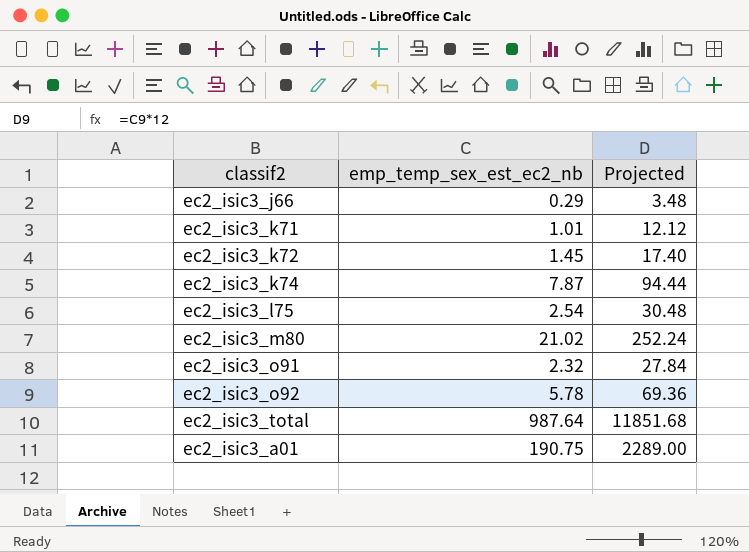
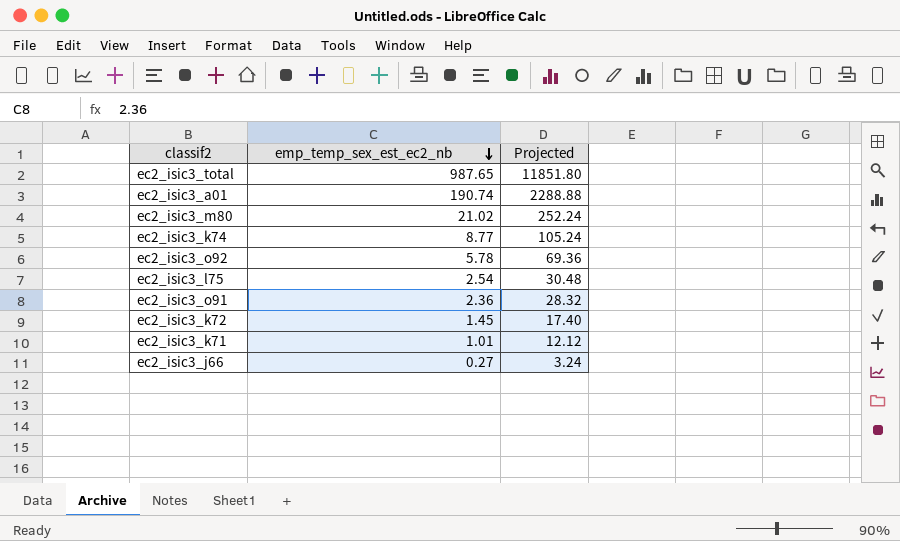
row order: none -> emp_temp_sex_est_ec2_nb descending
ec2_isic3_total | emp_temp_sex_est_ec2_nb: 987.64 -> 987.65
ec2_isic3_total | Projected: 11851.68 -> 11851.80
ec2_isic3_a01 | emp_temp_sex_est_ec2_nb: 190.75 -> 190.74
ec2_isic3_a01 | Projected: 2289.00 -> 2288.88
ec2_isic3_k74 | emp_temp_sex_est_ec2_nb: 7.87 -> 8.77
ec2_isic3_k74 | Projected: 94.44 -> 105.24
ec2_isic3_o91 | emp_temp_sex_est_ec2_nb: 2.32 -> 2.36
ec2_isic3_o91 | Projected: 27.84 -> 28.32
ec2_isic3_j66 | emp_temp_sex_est_ec2_nb: 0.29 -> 0.27
ec2_isic3_j66 | Projected: 3.48 -> 3.24

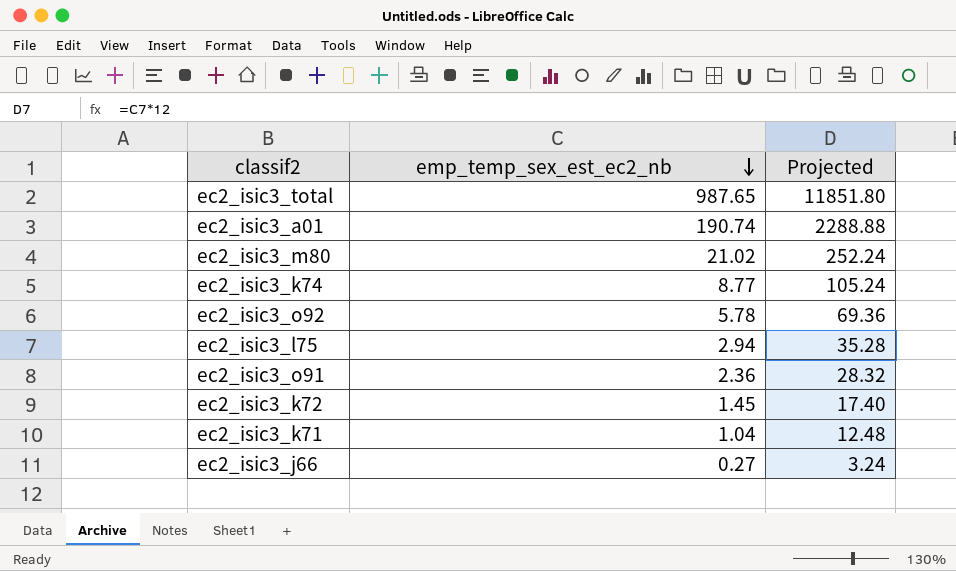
ec2_isic3_l75 | emp_temp_sex_est_ec2_nb: 2.54 -> 2.94
ec2_isic3_l75 | Projected: 30.48 -> 35.28
ec2_isic3_k71 | emp_temp_sex_est_ec2_nb: 1.01 -> 1.04
ec2_isic3_k71 | Projected: 12.12 -> 12.48

